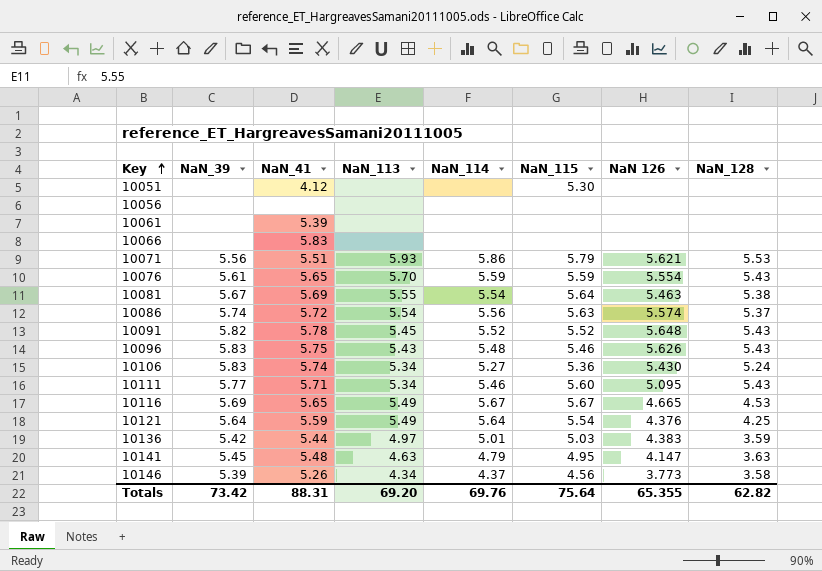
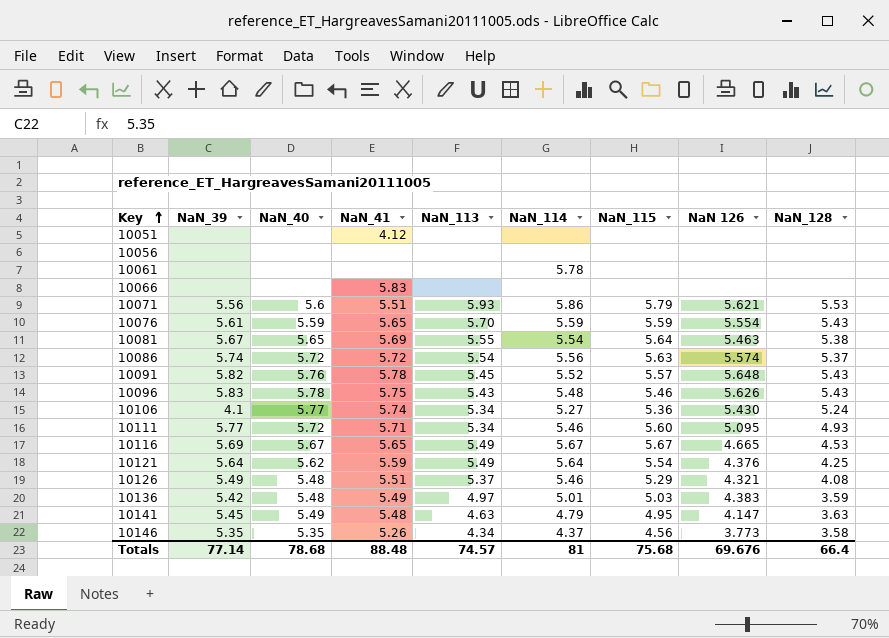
column NaN_40 | position: none -> 3
10051 | NaN_115: 5.30 -> none
10061 | NaN_41: 5.39 -> none
10061 | NaN_114: none -> 5.78
10091 | NaN_115: 5.52 -> 5.57
10106 | NaN_39: 5.83 -> 4.1
10111 | NaN_128: 5.43 -> 4.93
row 10126: none -> 5.49 | 5.48 | 5.51 | 5.37 | 5.46 | 5.29 | 4.321 | 4.08
10136 | NaN_41: 5.44 -> 5.49
10146 | NaN_39: 5.39 -> 5.35
Totals | NaN_39: 73.42 -> 77.14
Totals | NaN_41: 88.31 -> 88.48
Totals | NaN_113: 69.20 -> 74.57
Totals | NaN_114: 69.76 -> 81
Totals | NaN_115: 75.64 -> 75.68
Totals | NaN 126: 65.355 -> 69.676
Totals | NaN_128: 62.82 -> 66.4

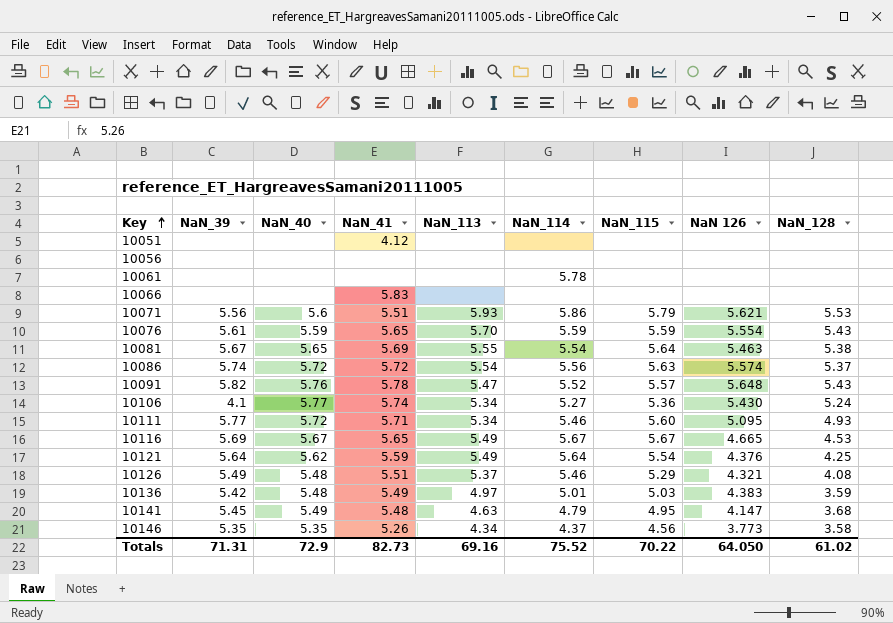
row 10096: 5.83 | 5.78 | 5.75 | 5.43 | 5.48 | 5.46 | 5.626 | 5.43 -> none
10091 | NaN_113: 5.45 -> 5.47
10141 | NaN_128: 3.63 -> 3.68
Totals | NaN_39: 77.14 -> 71.31
Totals | NaN_40: 78.68 -> 72.9
Totals | NaN_41: 88.48 -> 82.73
Totals | NaN_113: 74.57 -> 69.16
Totals | NaN_114: 81 -> 75.52
Totals | NaN_115: 75.68 -> 70.22
Totals | NaN 126: 69.676 -> 64.050
Totals | NaN_128: 66.4 -> 61.02

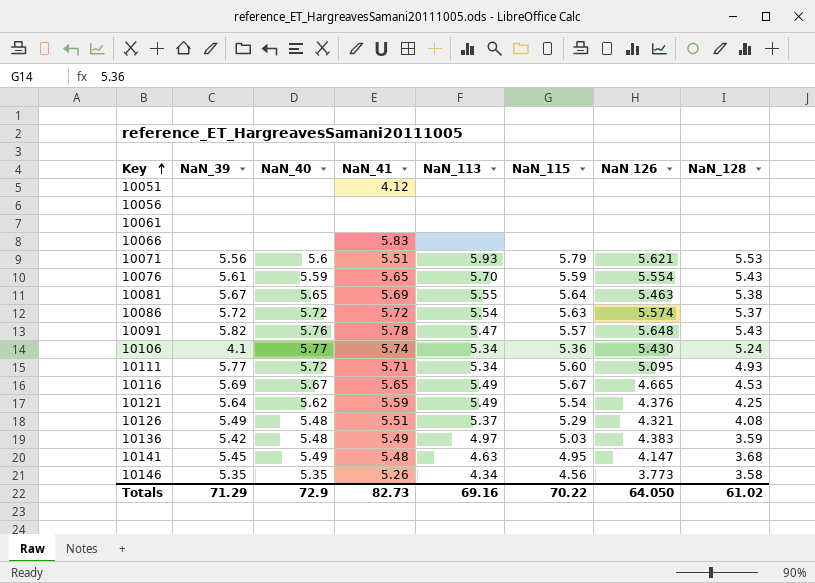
column NaN_114 | position: 6 -> none
10086 | NaN_39: 5.74 -> 5.72
Totals | NaN_39: 71.31 -> 71.29

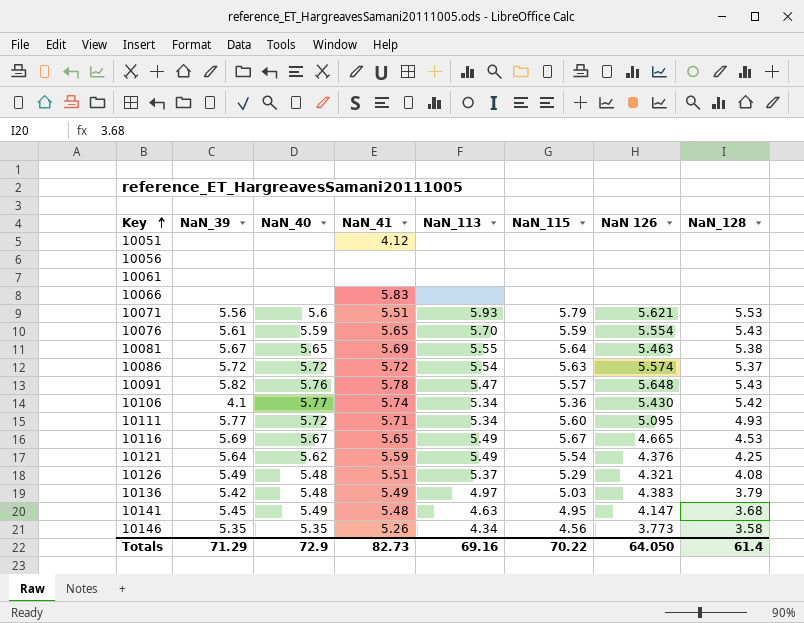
10106 | NaN_128: 5.24 -> 5.42
10136 | NaN_128: 3.59 -> 3.79
Totals | NaN_128: 61.02 -> 61.4

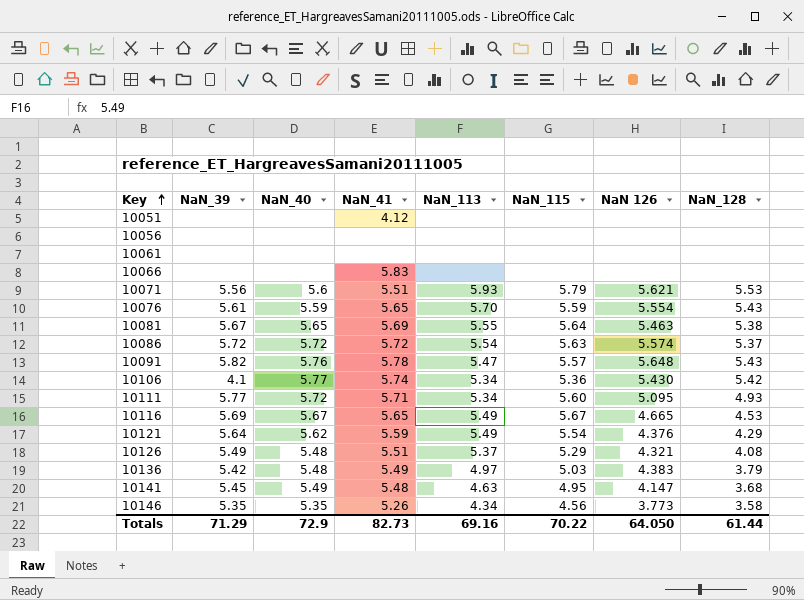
10121 | NaN_128: 4.25 -> 4.29
Totals | NaN_128: 61.4 -> 61.44

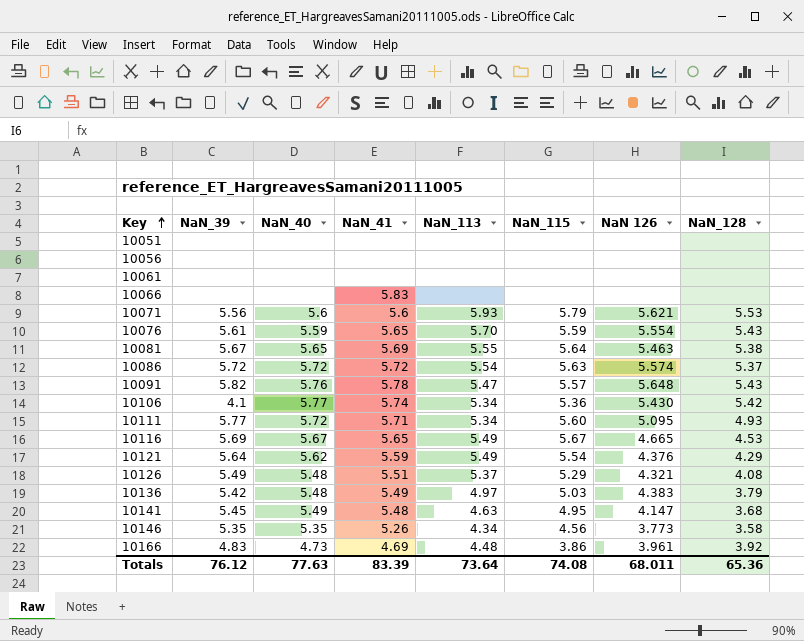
10051 | NaN_41: 4.12 -> none
10071 | NaN_41: 5.51 -> 5.6
row 10166: none -> 4.83 | 4.73 | 4.69 | 4.48 | 3.86 | 3.961 | 3.92
Totals | NaN_39: 71.29 -> 76.12
Totals | NaN_40: 72.9 -> 77.63
Totals | NaN_41: 82.73 -> 83.39
Totals | NaN_113: 69.16 -> 73.64
Totals | NaN_115: 70.22 -> 74.08
Totals | NaN 126: 64.050 -> 68.011
Totals | NaN_128: 61.44 -> 65.36

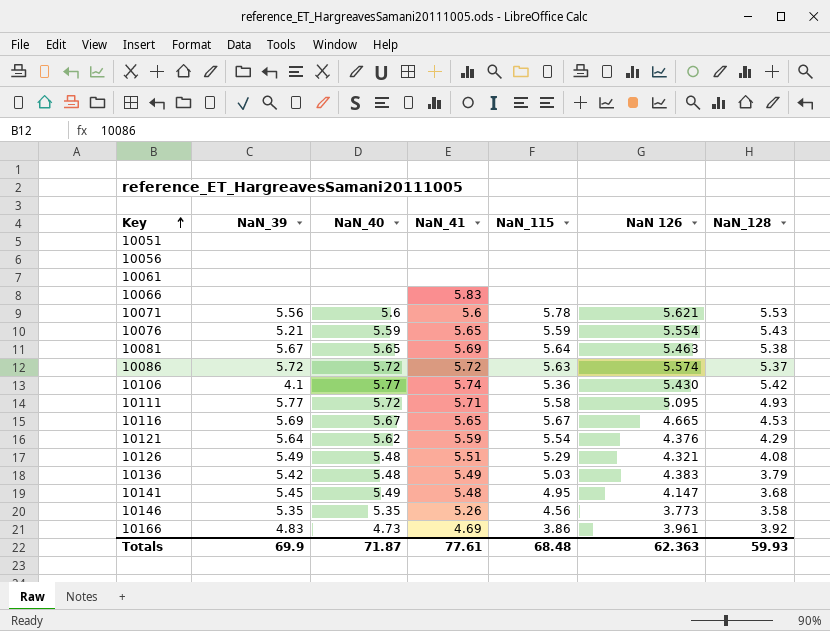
column NaN_113 | position: 5 -> none
row 10091: 5.82 | 5.76 | 5.78 | 5.47 | 5.57 | 5.648 | 5.43 -> none
10071 | NaN_115: 5.79 -> 5.78
10076 | NaN_39: 5.61 -> 5.21
10111 | NaN_115: 5.60 -> 5.58
Totals | NaN_39: 76.12 -> 69.9
Totals | NaN_40: 77.63 -> 71.87
Totals | NaN_41: 83.39 -> 77.61
Totals | NaN_115: 74.08 -> 68.48
Totals | NaN 126: 68.011 -> 62.363
Totals | NaN_128: 65.36 -> 59.93

